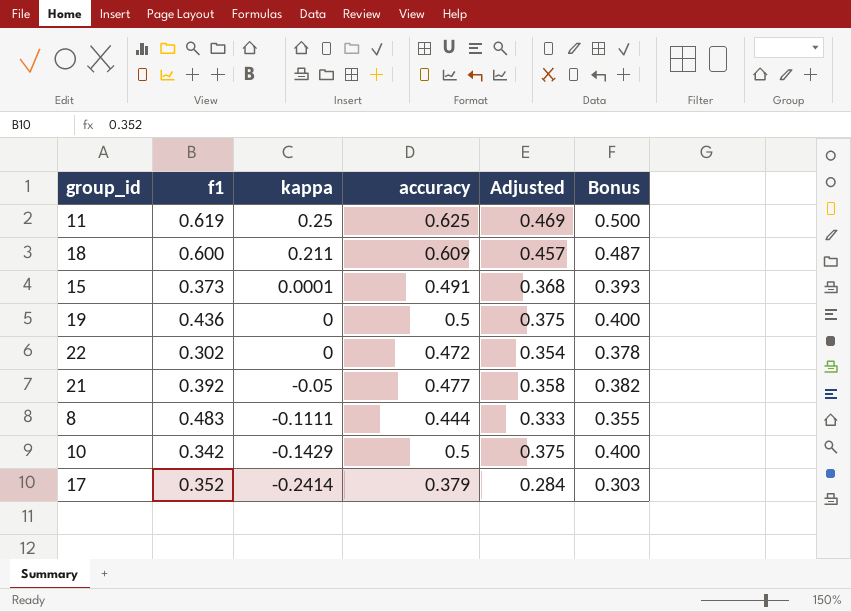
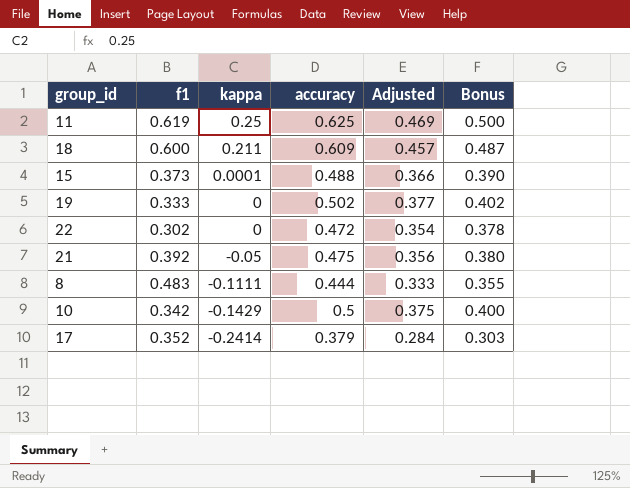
15 | accuracy: 0.491 -> 0.488
15 | Adjusted: 0.368 -> 0.366
15 | Bonus: 0.393 -> 0.390
19 | f1: 0.436 -> 0.333
19 | accuracy: 0.5 -> 0.502
19 | Adjusted: 0.375 -> 0.377
19 | Bonus: 0.400 -> 0.402
21 | accuracy: 0.477 -> 0.475
21 | Adjusted: 0.358 -> 0.356
21 | Bonus: 0.382 -> 0.380

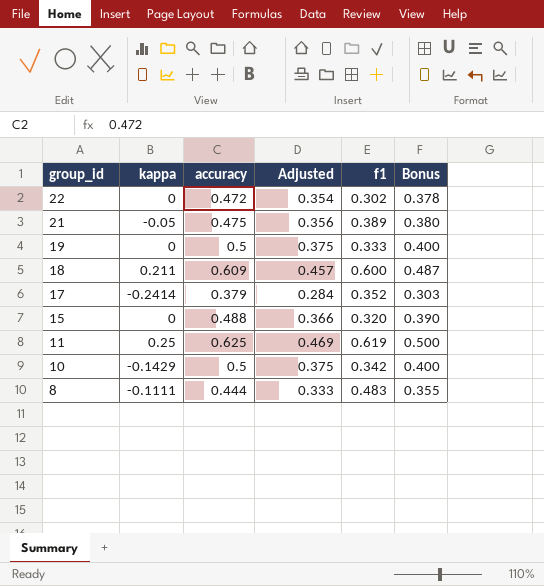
row order: kappa descending -> group_id descending
column f1 | position: 2 -> 5
21 | f1: 0.392 -> 0.389
19 | accuracy: 0.502 -> 0.5
19 | Adjusted: 0.377 -> 0.375
19 | Bonus: 0.402 -> 0.400
15 | kappa: 0.0001 -> 0
15 | f1: 0.373 -> 0.320

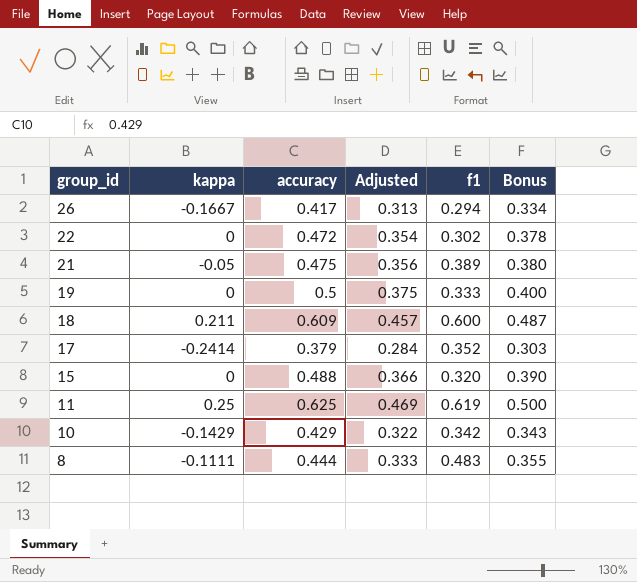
row 26: none -> -0.1667 | 0.417 | 0.313 | 0.294 | 0.334
10 | accuracy: 0.5 -> 0.429
10 | Adjusted: 0.375 -> 0.322
10 | Bonus: 0.400 -> 0.343

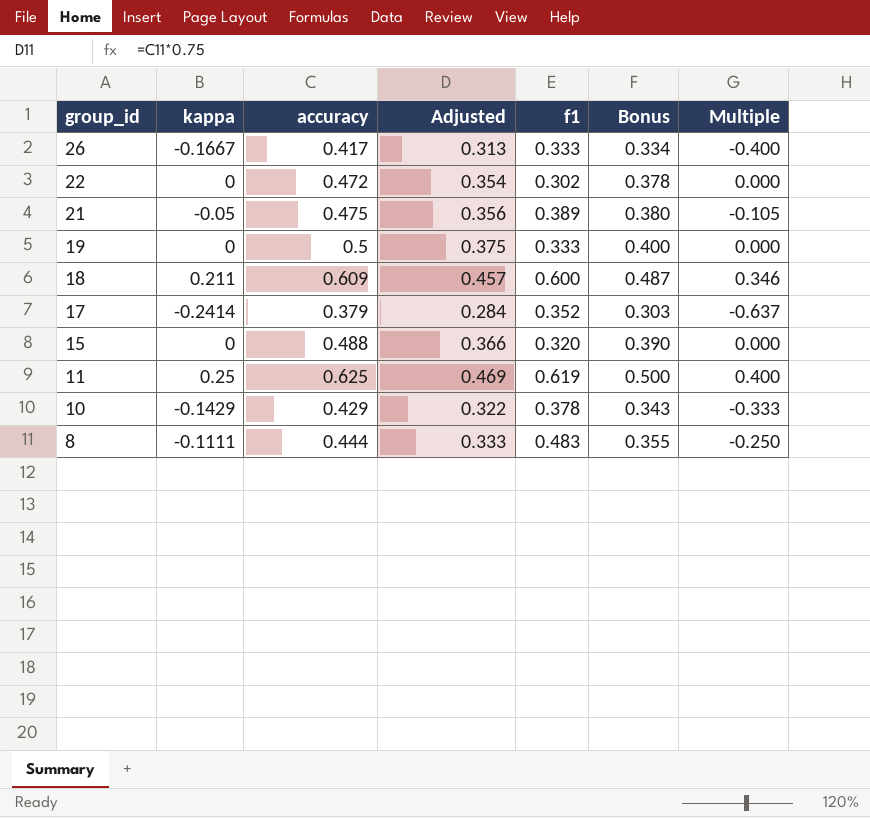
column Multiple | formula: none -> [kappa] / [accuracy]
26 | f1: 0.294 -> 0.333
10 | f1: 0.342 -> 0.378

